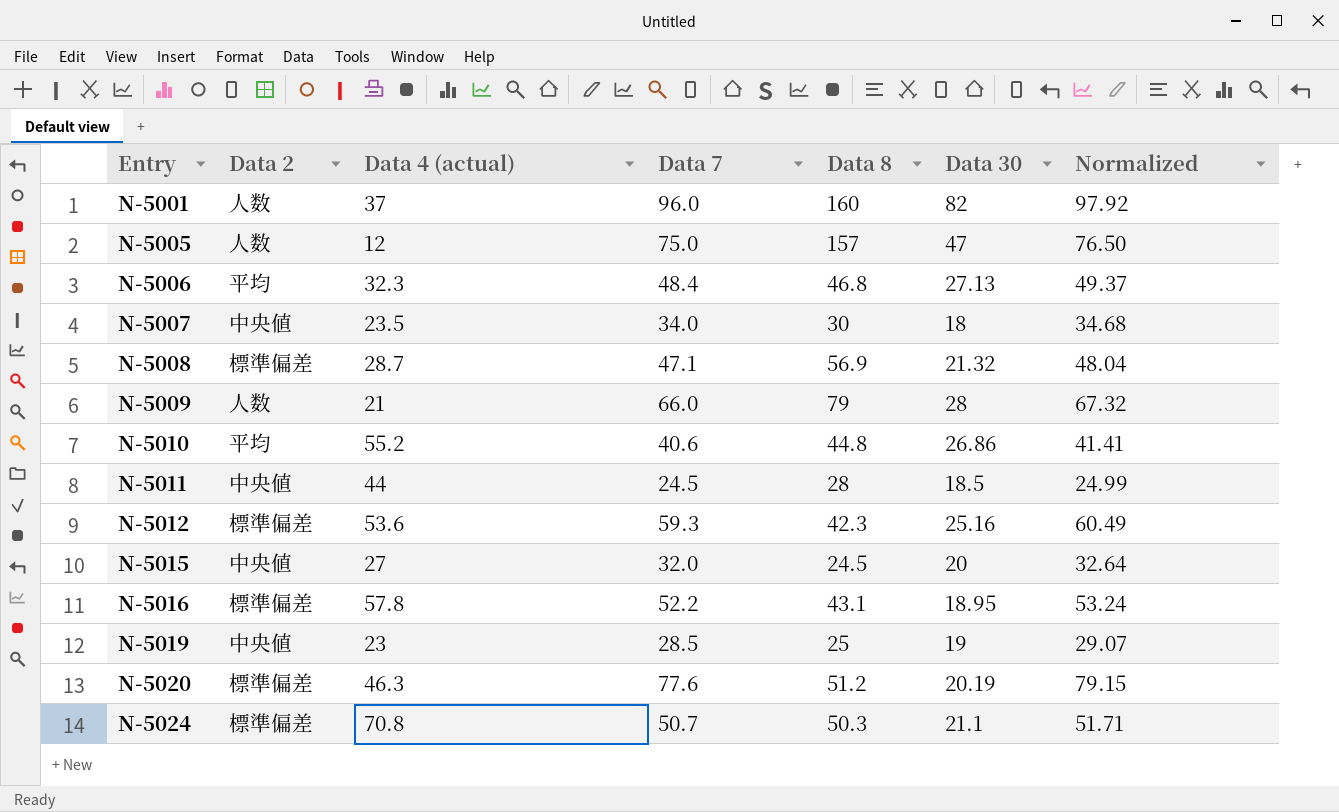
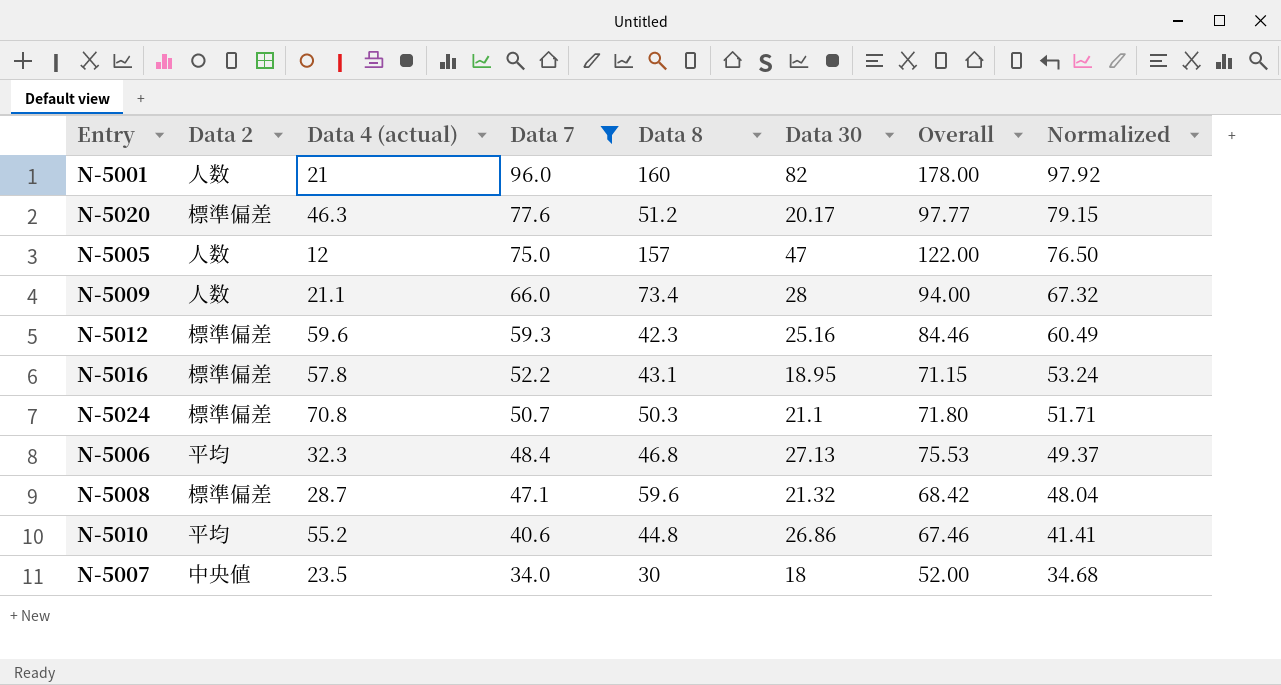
filter: none -> Data 7 >= 34.0
row order: Entry ascending -> Data 7 descending
column Overall | formula: none -> [Data 7] + [Data 30]
N-5001 | Data 4 (actual): 37 -> 21
N-5020 | Data 30: 20.19 -> 20.17
N-5009 | Data 4 (actual): 21 -> 21.1
N-5009 | Data 8: 79 -> 73.4
N-5012 | Data 4 (actual): 53.6 -> 59.6
N-5008 | Data 8: 56.9 -> 59.6

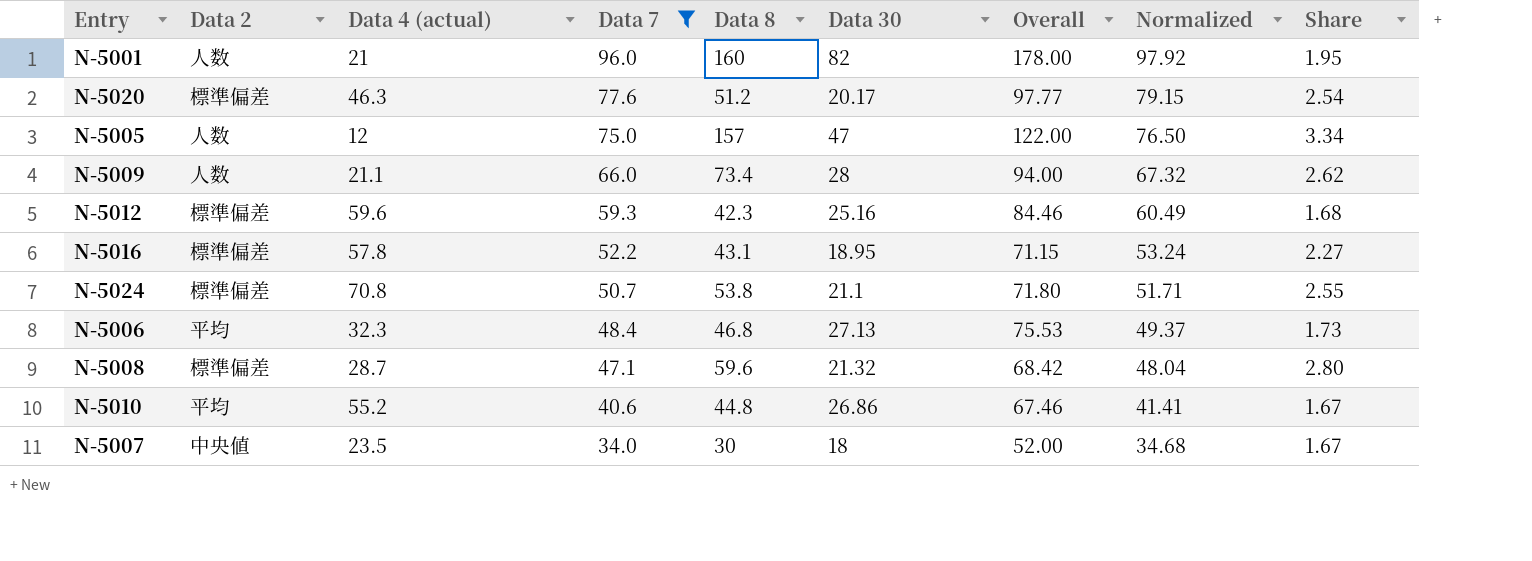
column Share | formula: none -> [Data 8] / [Data 30]
N-5024 | Data 8: 50.3 -> 53.8

